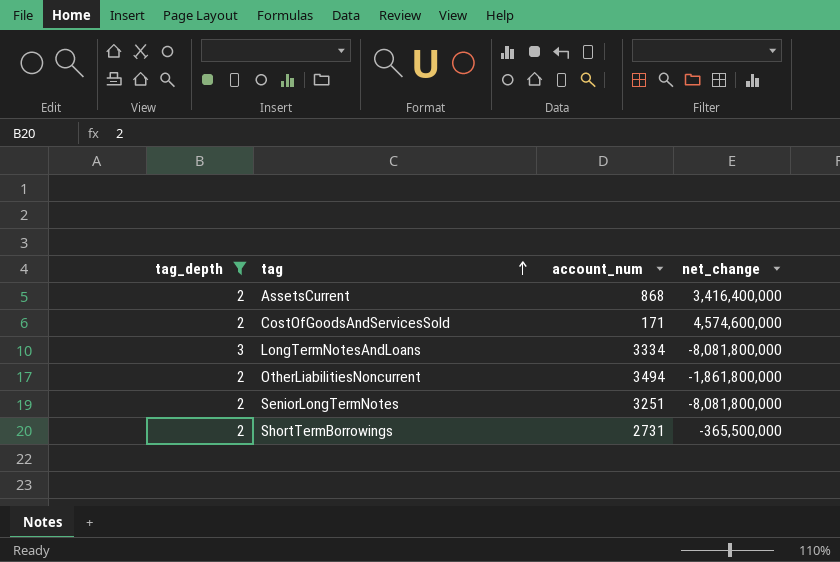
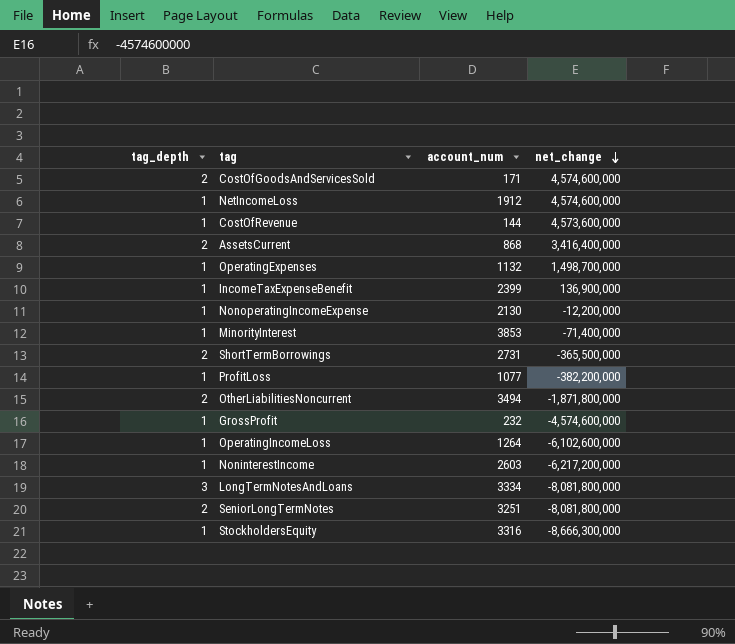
filter: tag_depth != 1 -> none
row order: tag ascending -> net_change descending
OtherLiabilitiesNoncurrent | net_change: -1,861,800,000 -> -1,871,800,000

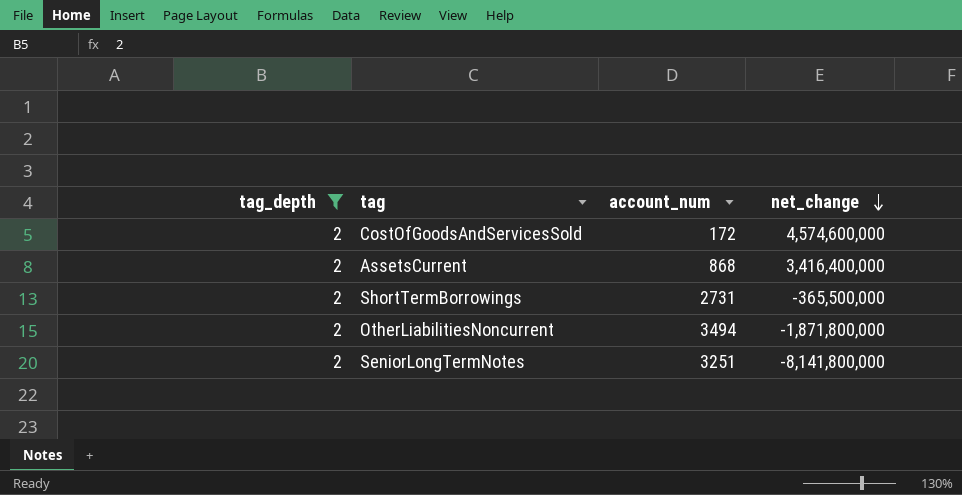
filter: none -> tag_depth = 2
CostOfGoodsAndServicesSold | account_num: 171 -> 172
SeniorLongTermNotes | net_change: -8,081,800,000 -> -8,141,800,000

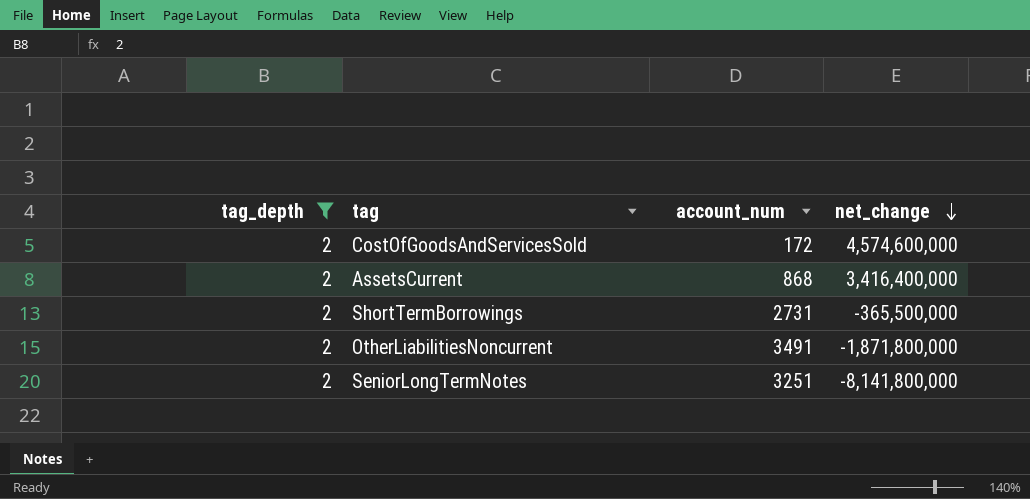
OtherLiabilitiesNoncurrent | account_num: 3494 -> 3491

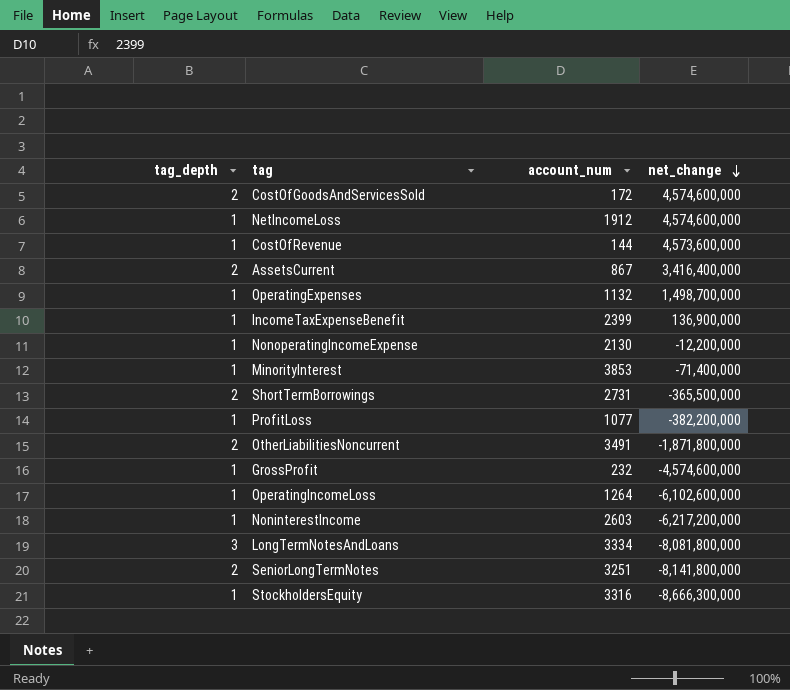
filter: tag_depth = 2 -> none
AssetsCurrent | account_num: 868 -> 867

